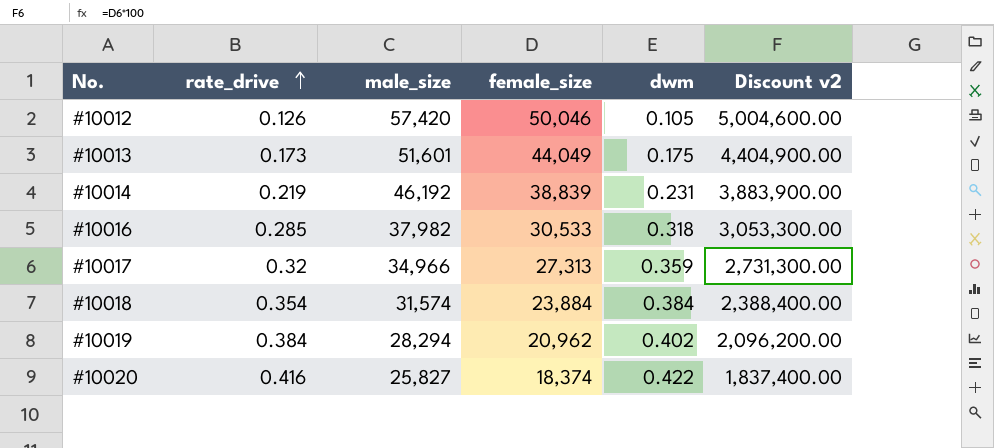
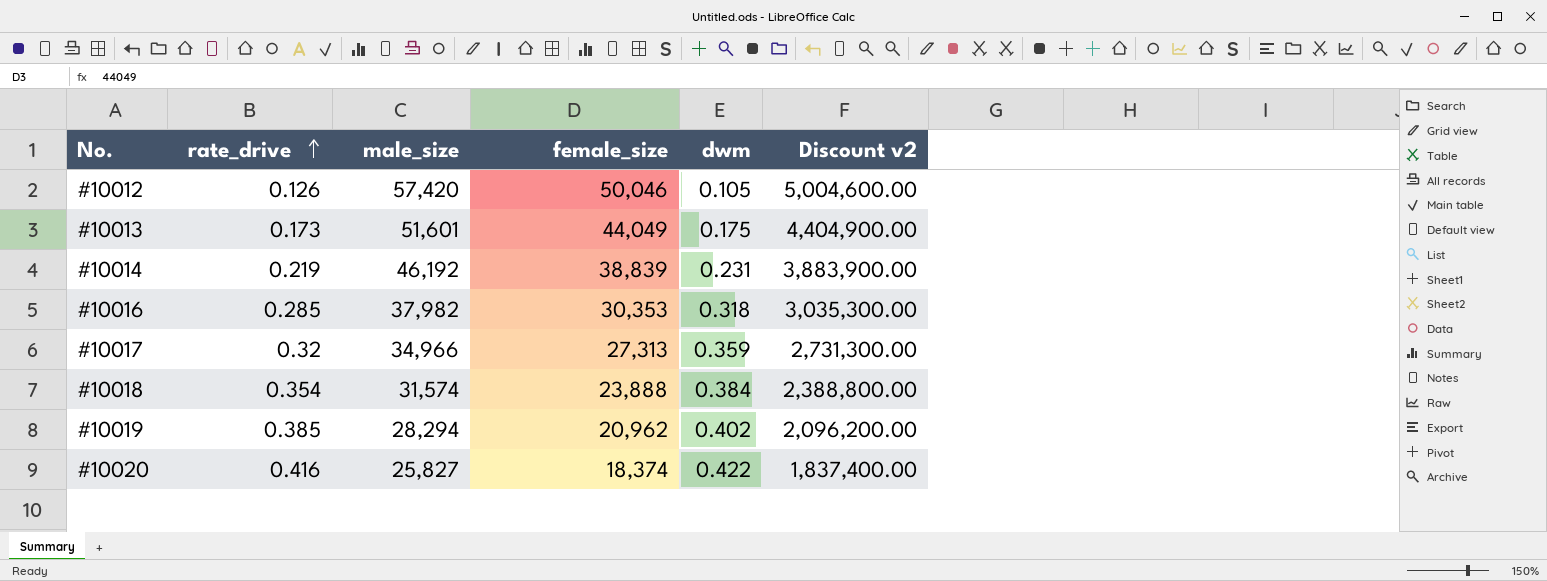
#10016 | female_size: 30,533 -> 30,353
#10016 | Discount v2: 3,053,300.00 -> 3,035,300.00
#10018 | female_size: 23,884 -> 23,888
#10018 | Discount v2: 2,388,400.00 -> 2,388,800.00
#10019 | rate_drive: 0.384 -> 0.385

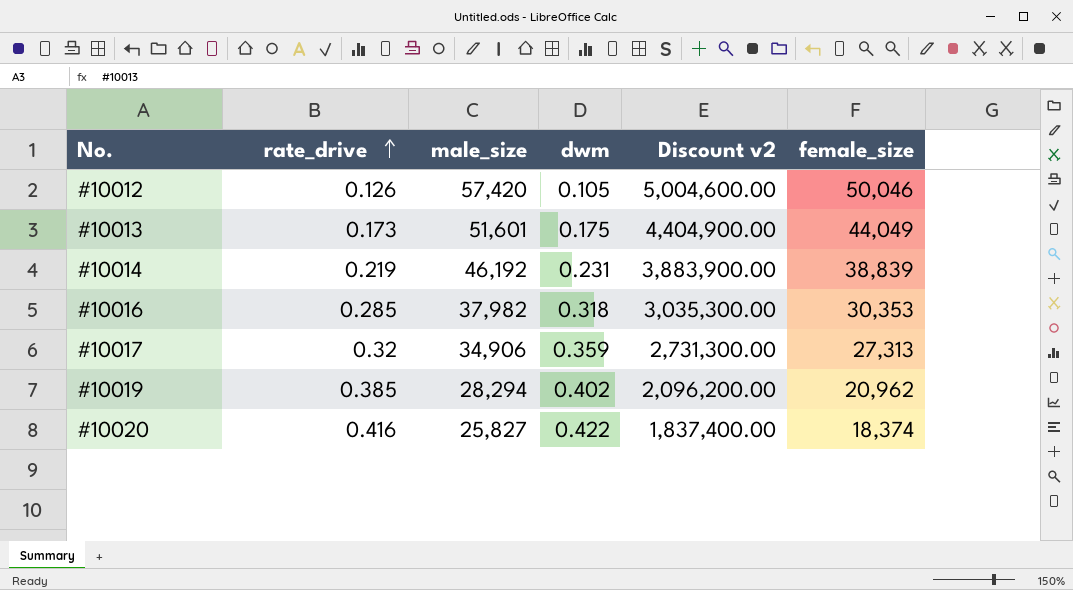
column female_size | position: 4 -> 6
row #10018: 0.354 | 31,574 | 23,888 | 0.384 | 2,388,800.00 -> none
#10017 | male_size: 34,966 -> 34,906

